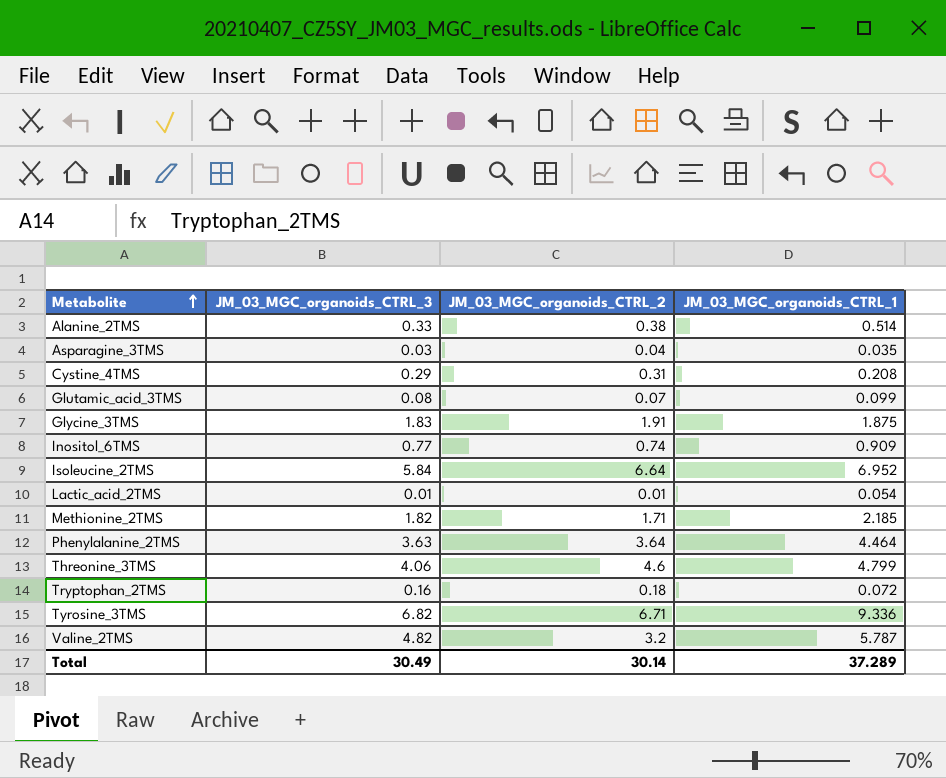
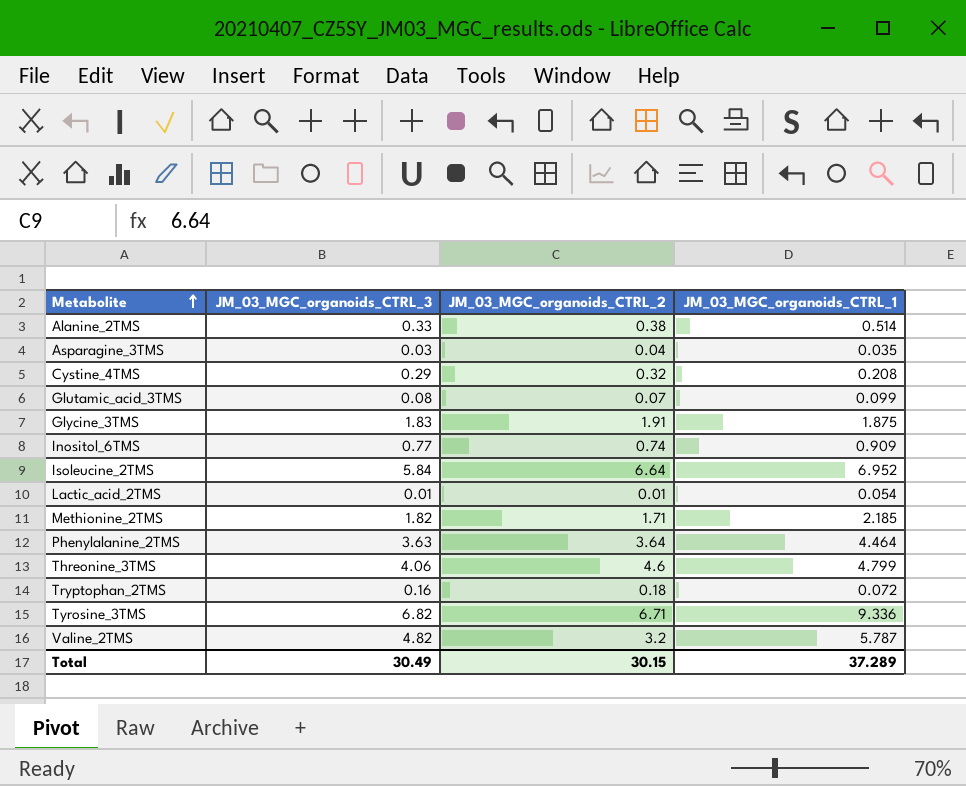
Cystine_4TMS | JM_03_MGC_organoids_CTRL_2: 0.31 -> 0.32
Total | JM_03_MGC_organoids_CTRL_2: 30.14 -> 30.15

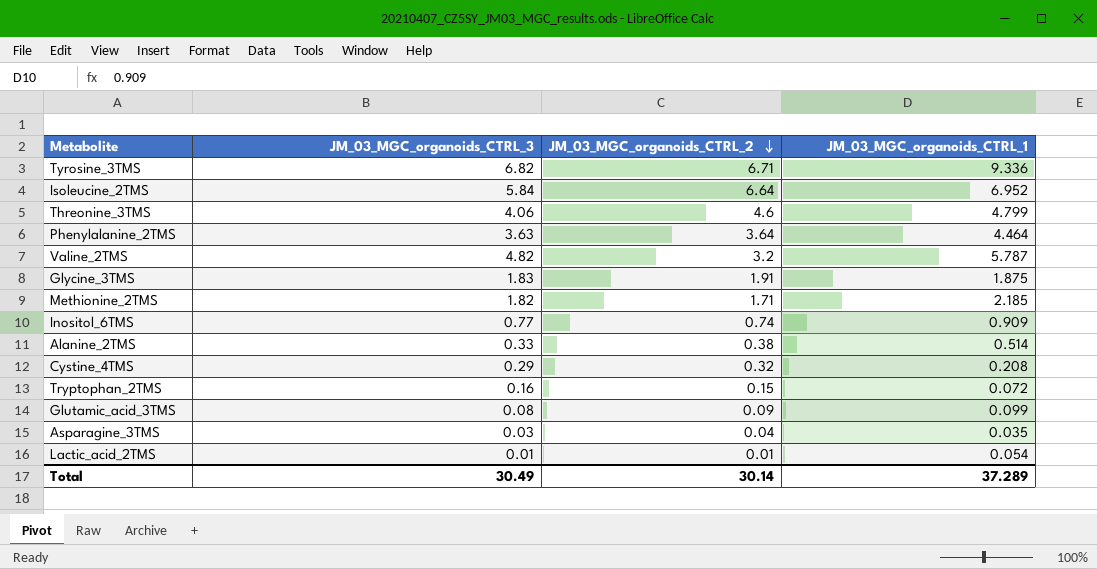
row order: Metabolite ascending -> JM_03_MGC_organoids_CTRL_2 descending
Tryptophan_2TMS | JM_03_MGC_organoids_CTRL_2: 0.18 -> 0.15
Glutamic_acid_3TMS | JM_03_MGC_organoids_CTRL_2: 0.07 -> 0.09
Total | JM_03_MGC_organoids_CTRL_2: 30.15 -> 30.14

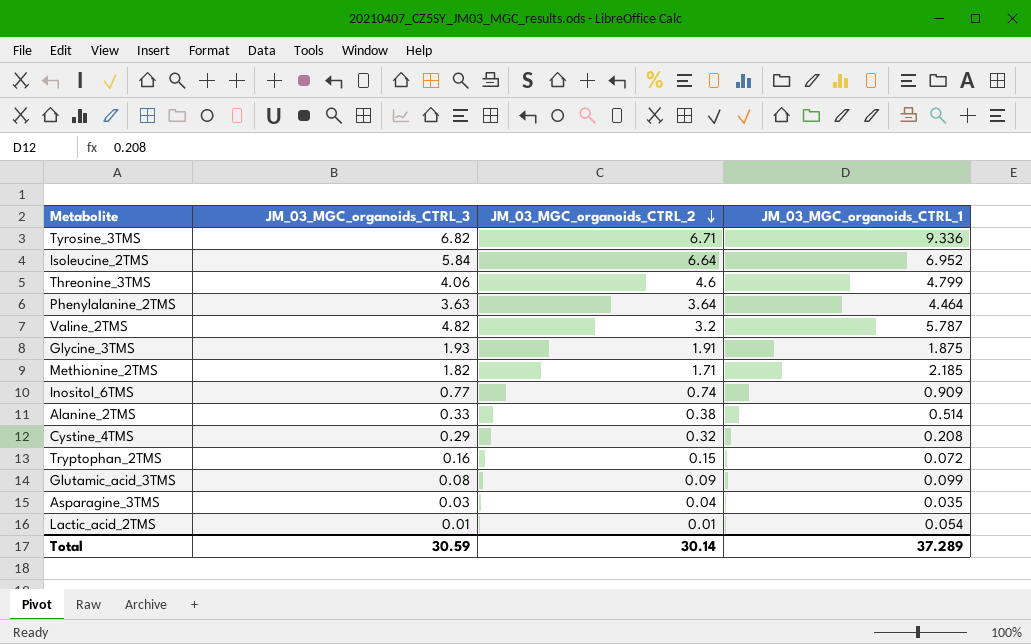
Glycine_3TMS | JM_03_MGC_organoids_CTRL_3: 1.83 -> 1.93
Total | JM_03_MGC_organoids_CTRL_3: 30.49 -> 30.59

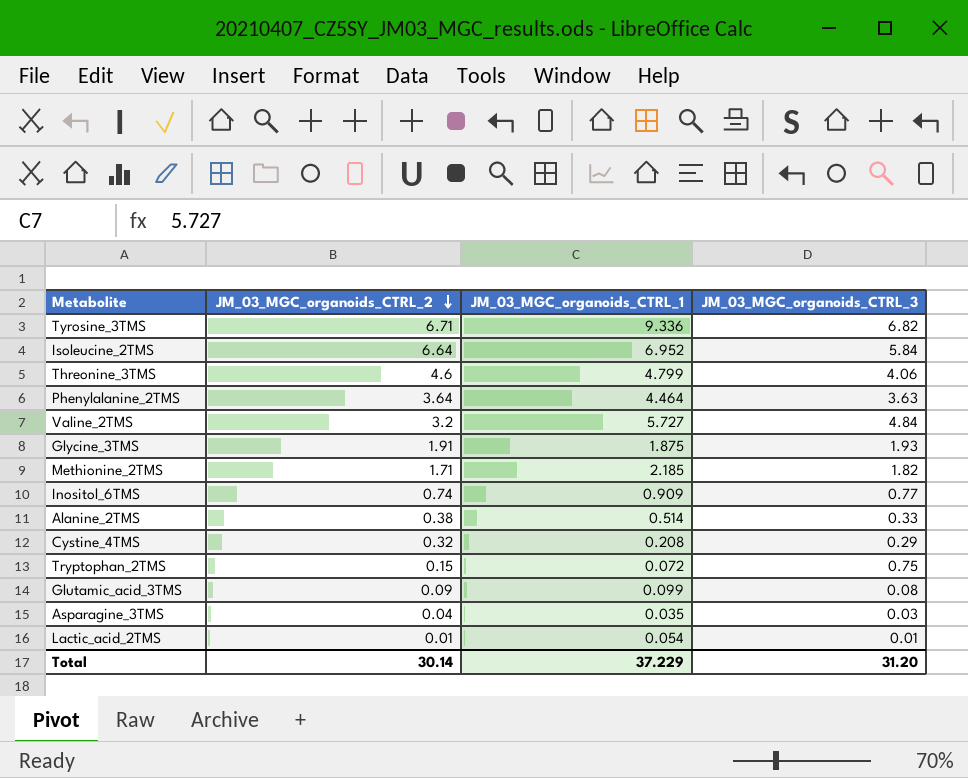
column JM_03_MGC_organoids_CTRL_3 | position: 2 -> 4
Valine_2TMS | JM_03_MGC_organoids_CTRL_1: 5.787 -> 5.727
Valine_2TMS | JM_03_MGC_organoids_CTRL_3: 4.82 -> 4.84
Tryptophan_2TMS | JM_03_MGC_organoids_CTRL_3: 0.16 -> 0.75
Total | JM_03_MGC_organoids_CTRL_1: 37.289 -> 37.229
Total | JM_03_MGC_organoids_CTRL_3: 30.59 -> 31.20

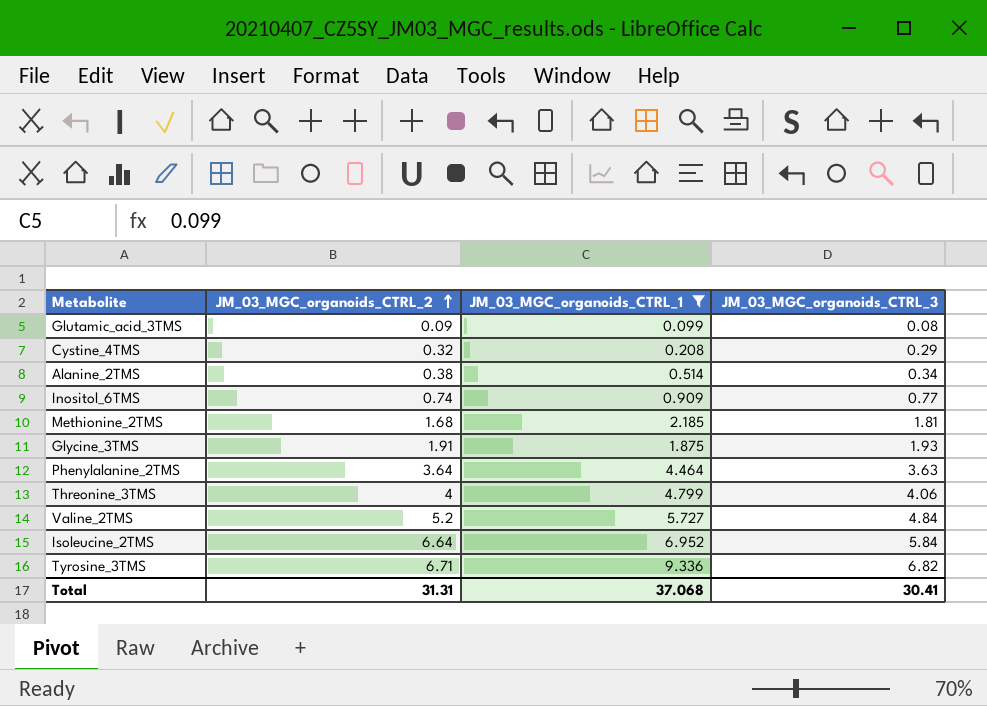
filter: none -> JM_03_MGC_organoids_CTRL_1 >= 0.099
row order: JM_03_MGC_organoids_CTRL_2 descending -> JM_03_MGC_organoids_CTRL_2 ascending
Alanine_2TMS | JM_03_MGC_organoids_CTRL_3: 0.33 -> 0.34
Methionine_2TMS | JM_03_MGC_organoids_CTRL_2: 1.71 -> 1.68
Methionine_2TMS | JM_03_MGC_organoids_CTRL_3: 1.82 -> 1.81
Threonine_3TMS | JM_03_MGC_organoids_CTRL_2: 4.6 -> 4
Valine_2TMS | JM_03_MGC_organoids_CTRL_2: 3.2 -> 5.2
Total | JM_03_MGC_organoids_CTRL_2: 30.14 -> 31.31
Total | JM_03_MGC_organoids_CTRL_1: 37.229 -> 37.068
Total | JM_03_MGC_organoids_CTRL_3: 31.20 -> 30.41

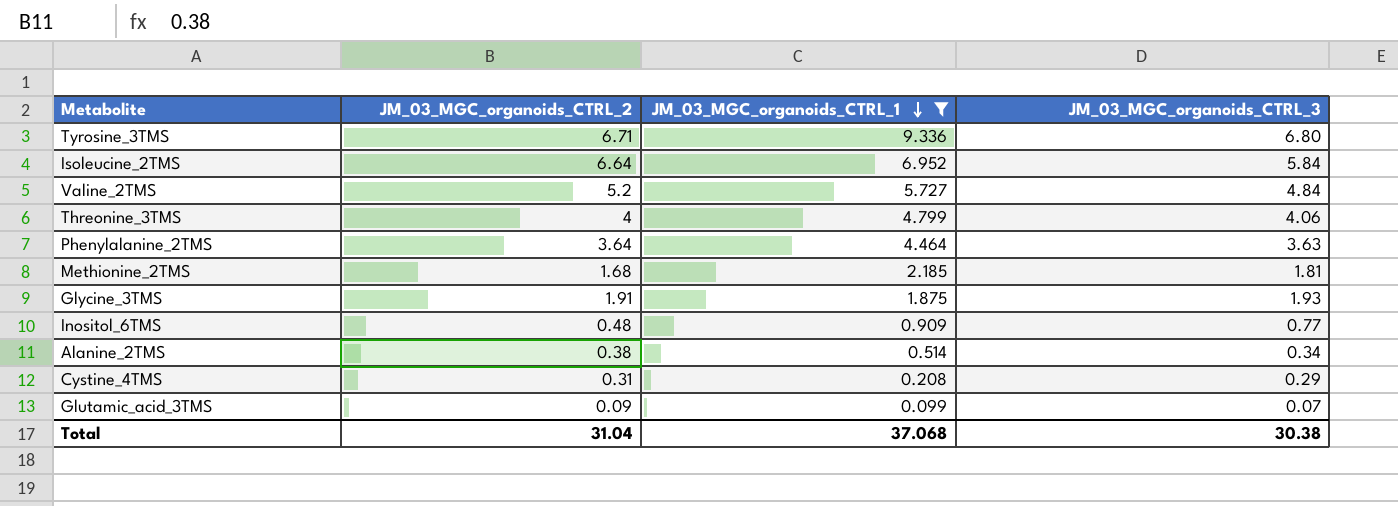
row order: JM_03_MGC_organoids_CTRL_2 ascending -> JM_03_MGC_organoids_CTRL_1 descending
Tyrosine_3TMS | JM_03_MGC_organoids_CTRL_3: 6.82 -> 6.80
Inositol_6TMS | JM_03_MGC_organoids_CTRL_2: 0.74 -> 0.48
Cystine_4TMS | JM_03_MGC_organoids_CTRL_2: 0.32 -> 0.31
Glutamic_acid_3TMS | JM_03_MGC_organoids_CTRL_3: 0.08 -> 0.07
Total | JM_03_MGC_organoids_CTRL_2: 31.31 -> 31.04
Total | JM_03_MGC_organoids_CTRL_3: 30.41 -> 30.38

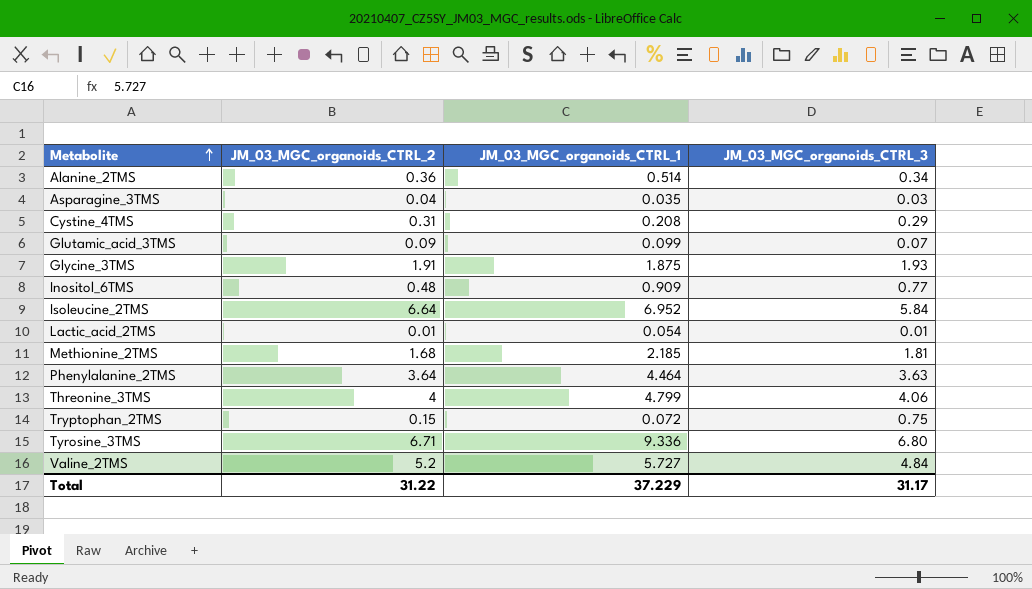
filter: JM_03_MGC_organoids_CTRL_1 >= 0.099 -> none
row order: JM_03_MGC_organoids_CTRL_1 descending -> Metabolite ascending
Alanine_2TMS | JM_03_MGC_organoids_CTRL_2: 0.38 -> 0.36
Total | JM_03_MGC_organoids_CTRL_2: 31.04 -> 31.22
Total | JM_03_MGC_organoids_CTRL_1: 37.068 -> 37.229
Total | JM_03_MGC_organoids_CTRL_3: 30.38 -> 31.17

